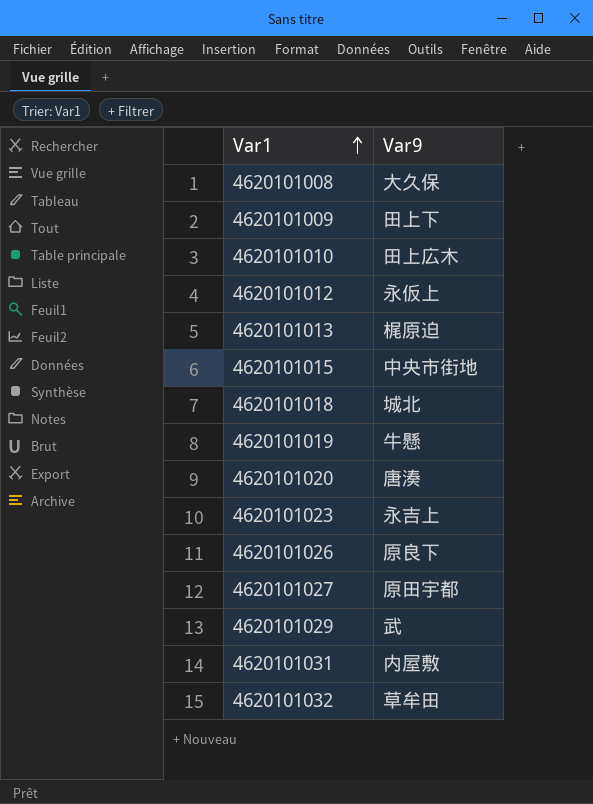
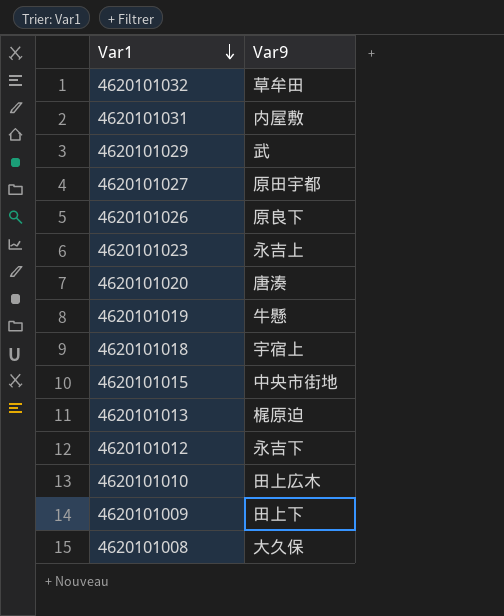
row order: Var1 ascending -> Var1 descending
4620101018 | Var9: 城北 -> 宇宿上
4620101012 | Var9: 永仮上 -> 永吉下

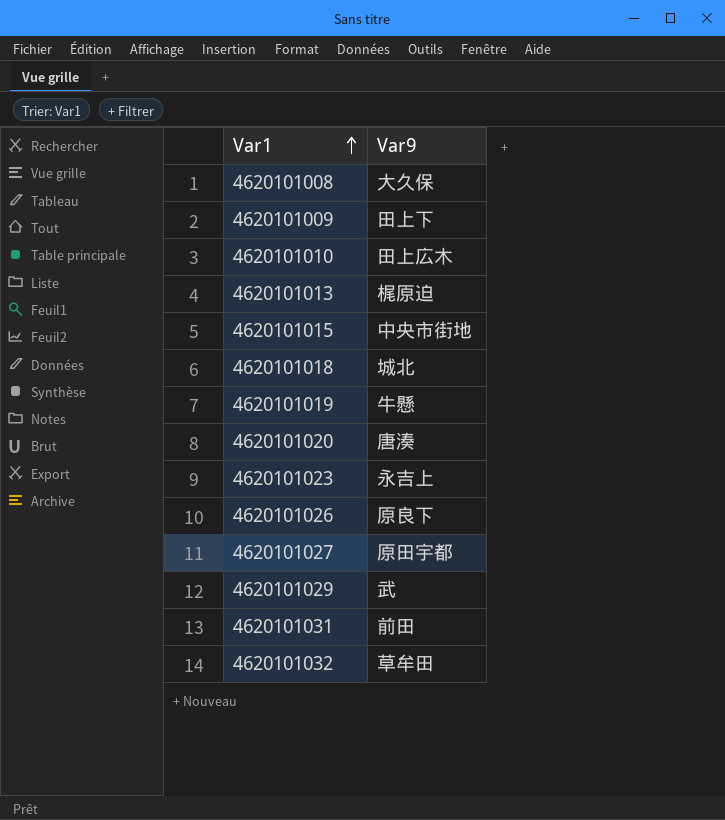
row order: Var1 descending -> Var1 ascending
row 4620101012: 永吉下 -> none
4620101018 | Var9: 宇宿上 -> 城北
4620101031 | Var9: 内屋敷 -> 前田

